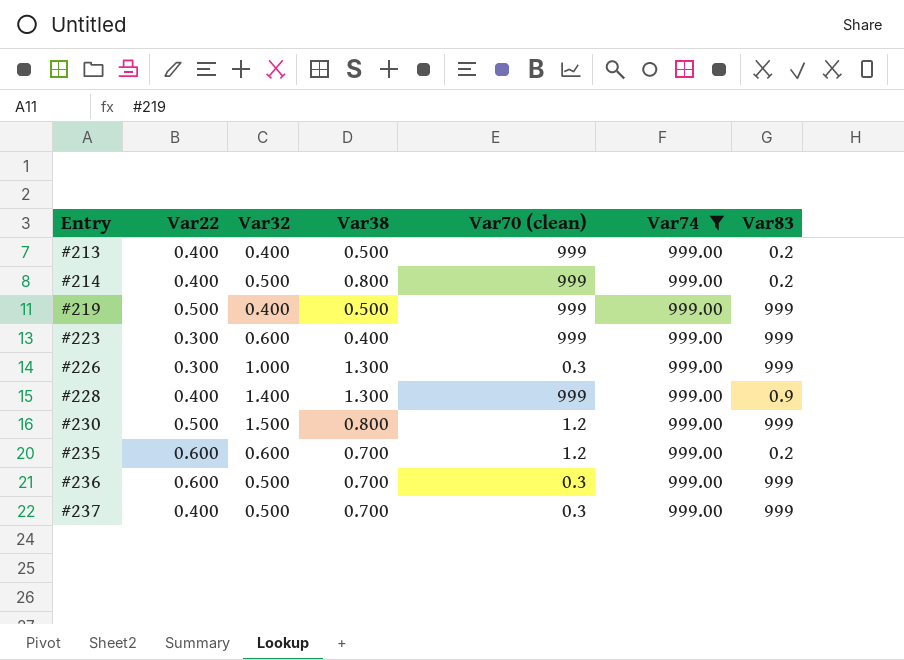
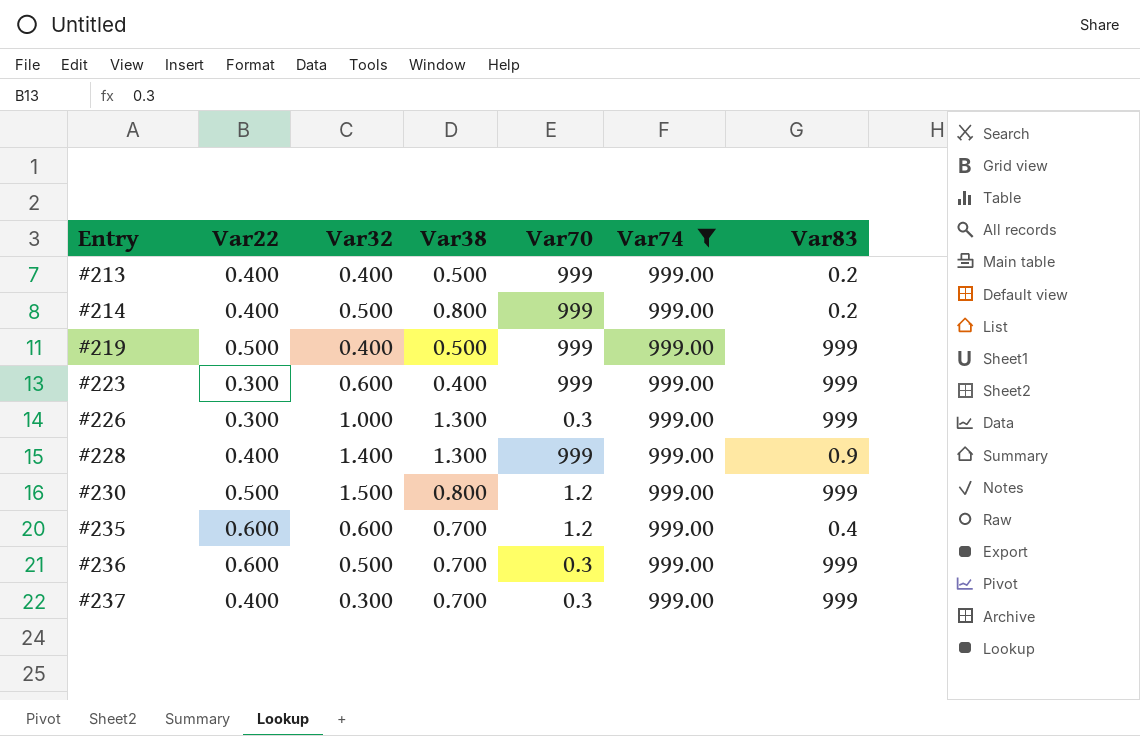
column name: Var70 (clean) -> Var70
#235 | Var83: 0.2 -> 0.4
#237 | Var32: 0.500 -> 0.300

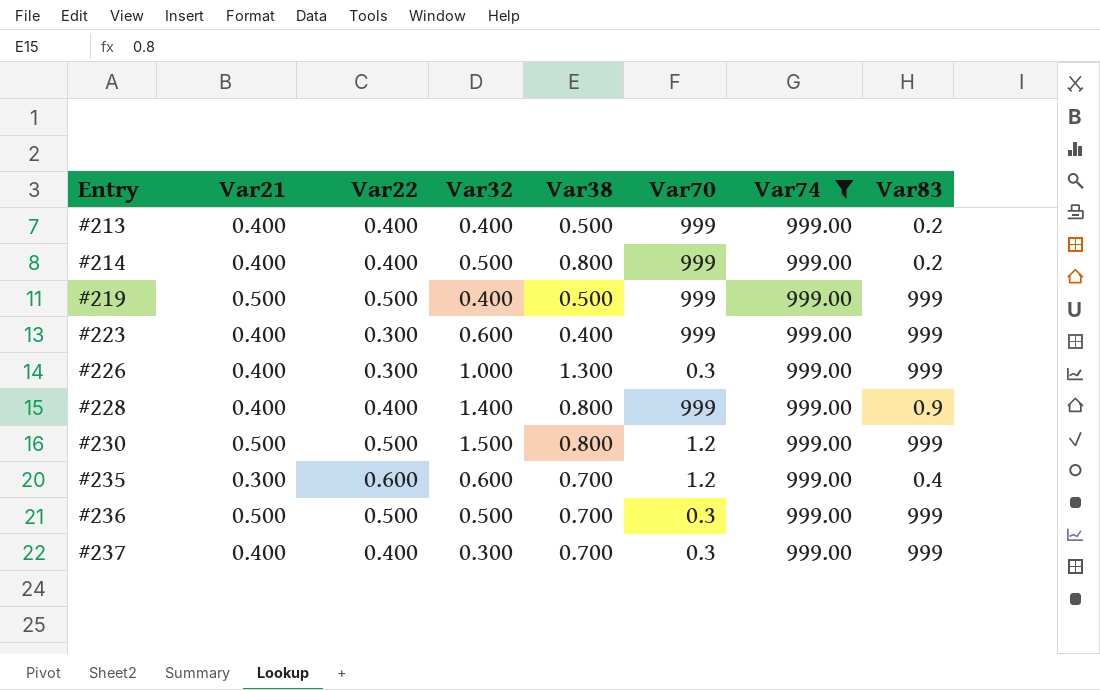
column Var21 | position: none -> 2
#228 | Var38: 1.300 -> 0.800
#236 | Var22: 0.600 -> 0.500

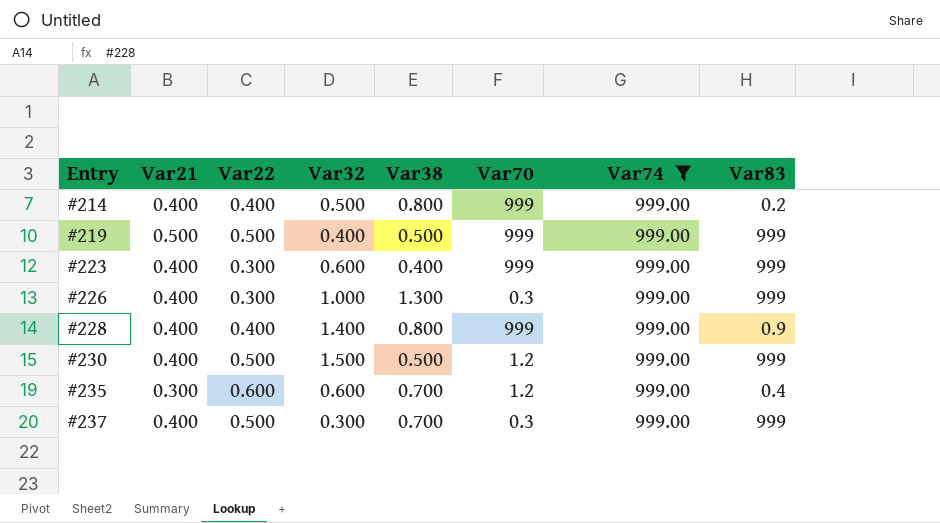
row #213: 0.400 | 0.400 | 0.400 | 0.500 | 999 | 999.00 | 0.2 -> none
row #236: 0.500 | 0.500 | 0.500 | 0.700 | 0.3 | 999.00 | 999 -> none
#230 | Var21: 0.500 -> 0.400
#230 | Var38: 0.800 -> 0.500
#237 | Var22: 0.400 -> 0.500

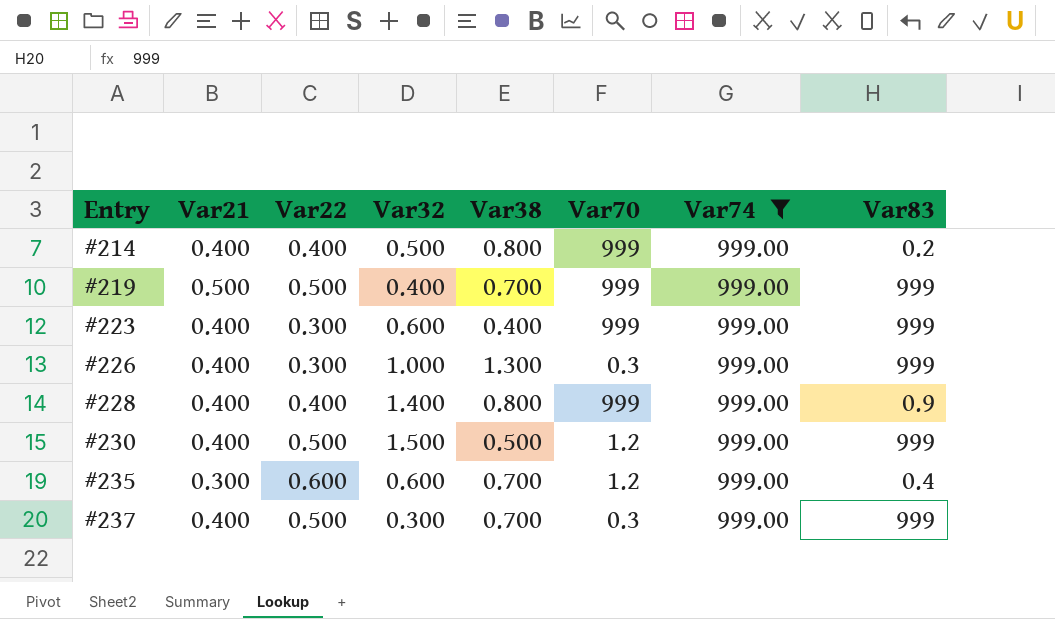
#219 | Var38: 0.500 -> 0.700

